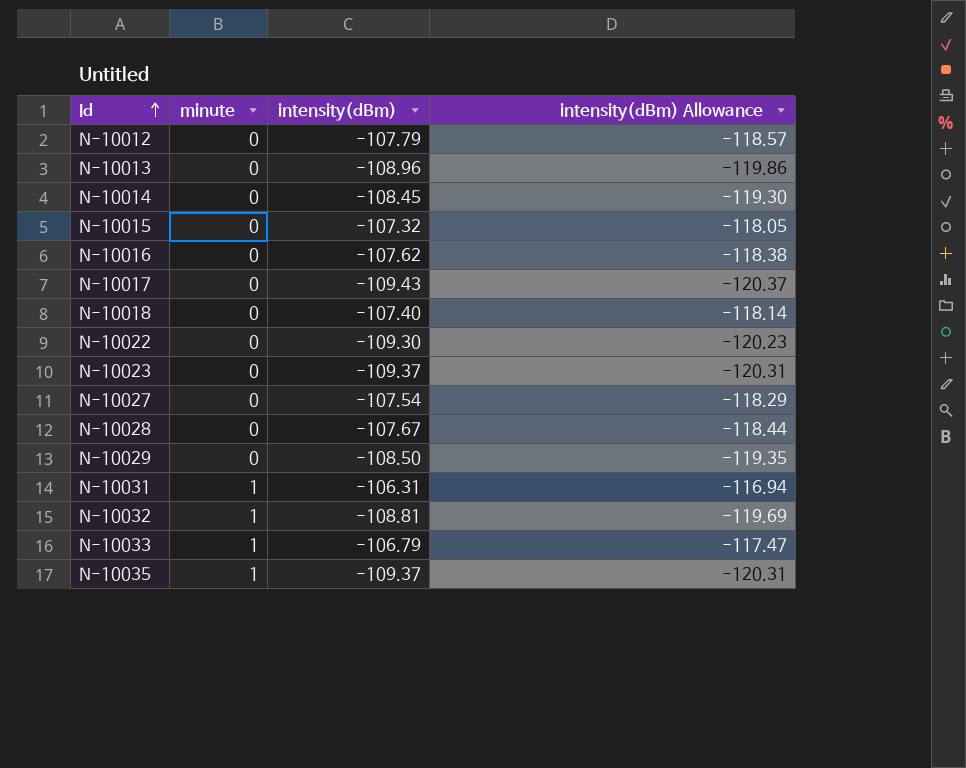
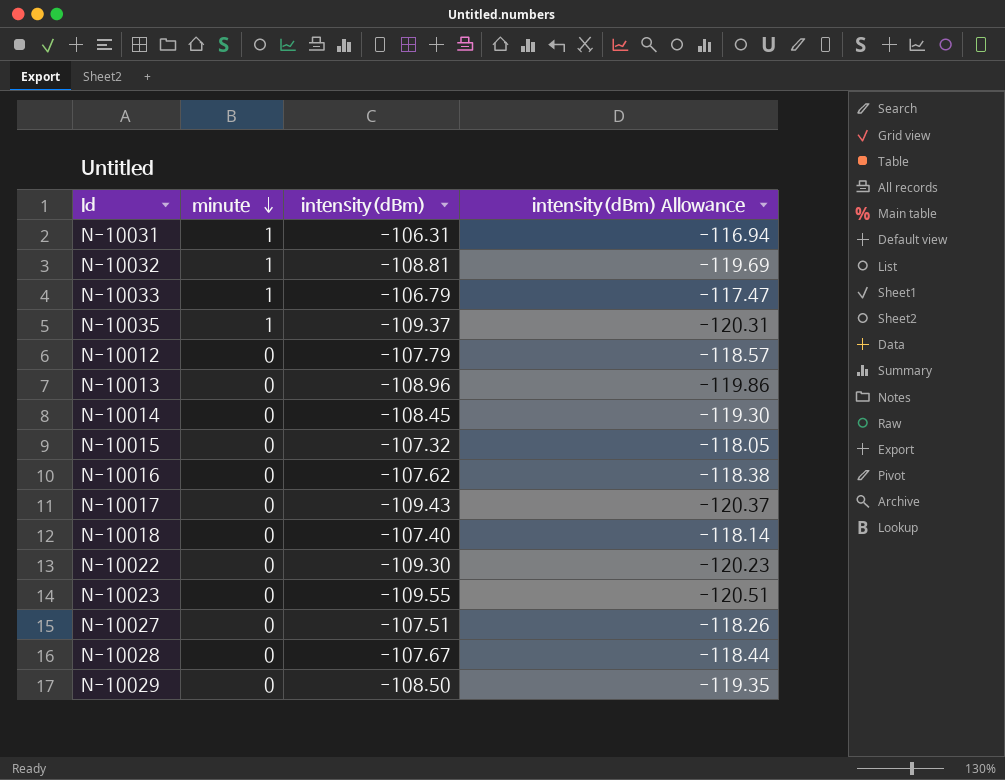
row order: Id ascending -> minute descending
N-10023 | intensity(dBm): -109.37 -> -109.55
N-10023 | intensity(dBm) Allowance: -120.31 -> -120.51
N-10027 | intensity(dBm): -107.54 -> -107.51
N-10027 | intensity(dBm) Allowance: -118.29 -> -118.26

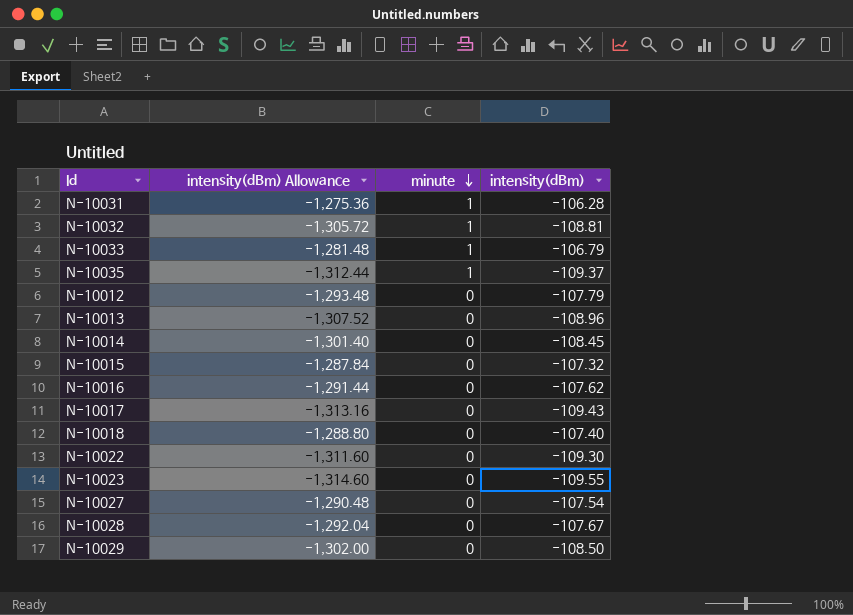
column intensity(dBm) Allowance | formula: [intensity(dBm)] * 1.1 -> [intensity(dBm)] * 12
column intensity(dBm) Allowance | position: 4 -> 2
N-10031 | intensity(dBm): -106.31 -> -106.28
N-10027 | intensity(dBm): -107.51 -> -107.54

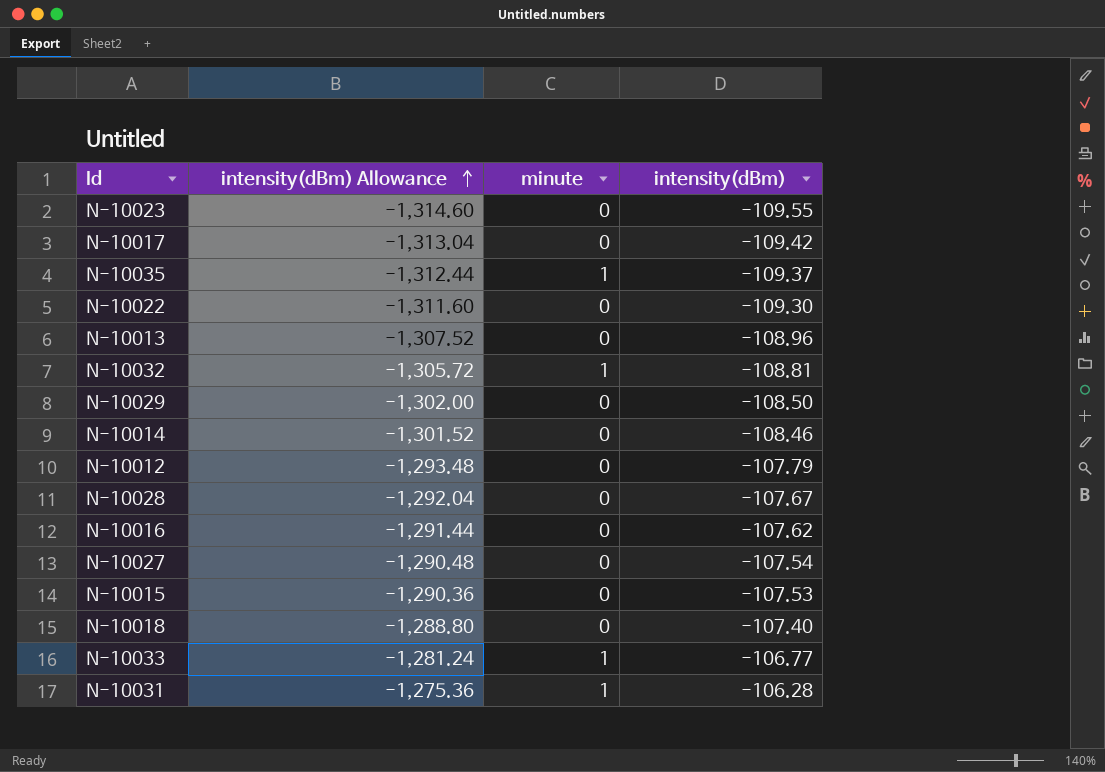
row order: minute descending -> intensity(dBm) Allowance ascending
N-10017 | intensity(dBm) Allowance: -1,313.16 -> -1,313.04
N-10017 | intensity(dBm): -109.43 -> -109.42
N-10014 | intensity(dBm) Allowance: -1,301.40 -> -1,301.52
N-10014 | intensity(dBm): -108.45 -> -108.46
N-10015 | intensity(dBm) Allowance: -1,287.84 -> -1,290.36
N-10015 | intensity(dBm): -107.32 -> -107.53
N-10033 | intensity(dBm) Allowance: -1,281.48 -> -1,281.24
N-10033 | intensity(dBm): -106.79 -> -106.77

